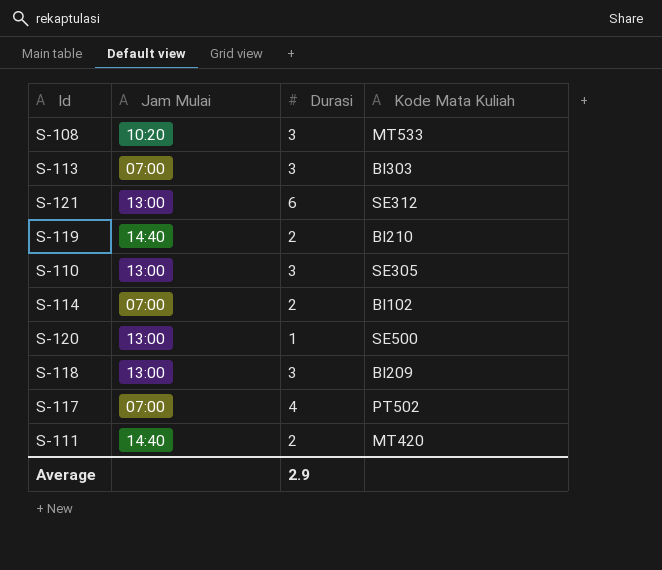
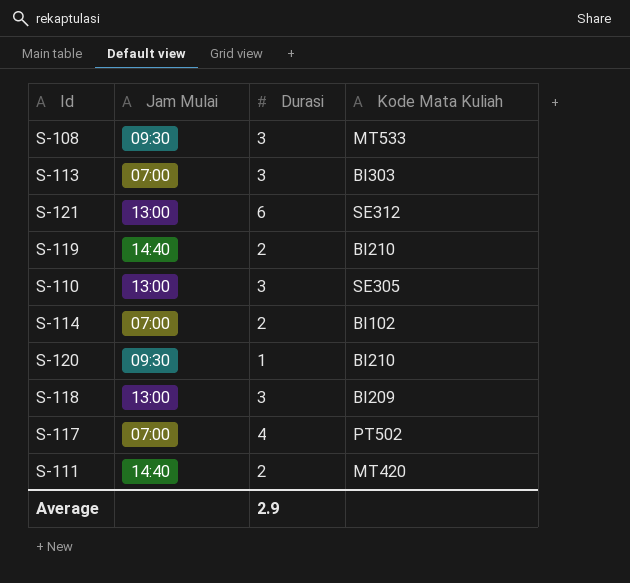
S-108 | Jam Mulai: 10:20 -> 09:30
S-120 | Jam Mulai: 13:00 -> 09:30
S-120 | Kode Mata Kuliah: SE500 -> BI210

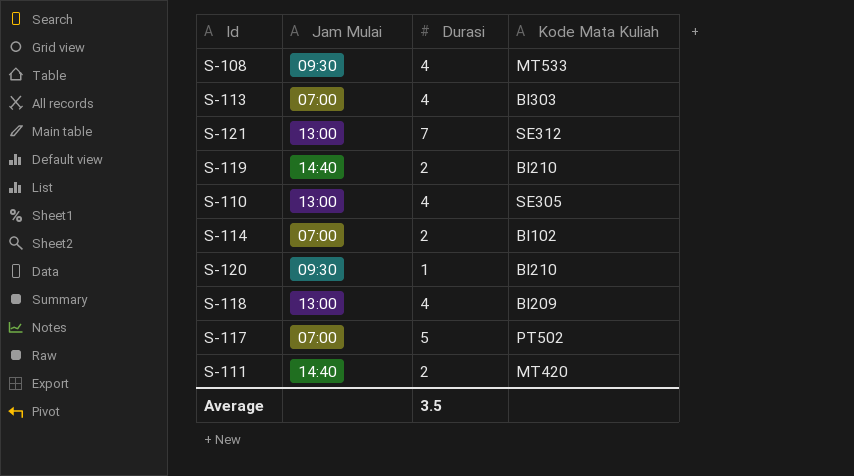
S-108 | Durasi: 3 -> 4
S-113 | Durasi: 3 -> 4
S-121 | Durasi: 6 -> 7
S-110 | Durasi: 3 -> 4
S-118 | Durasi: 3 -> 4
S-117 | Durasi: 4 -> 5
Average | Durasi: 2.9 -> 3.5

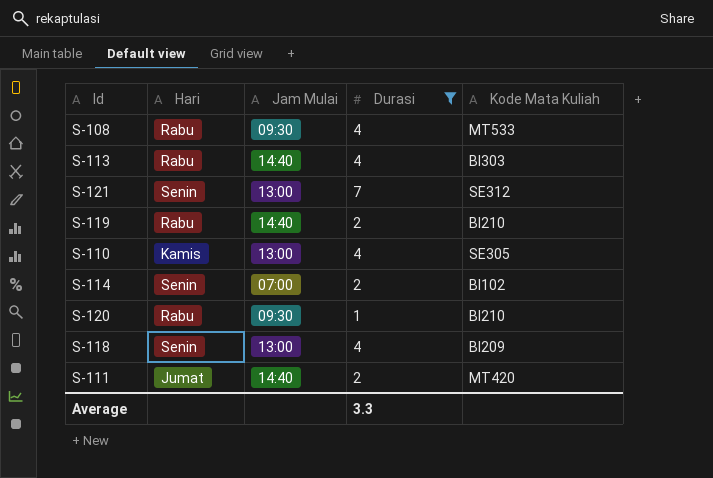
filter: none -> Durasi != 5
column Hari | position: none -> 2
S-113 | Jam Mulai: 07:00 -> 14:40
Average | Durasi: 3.5 -> 3.3

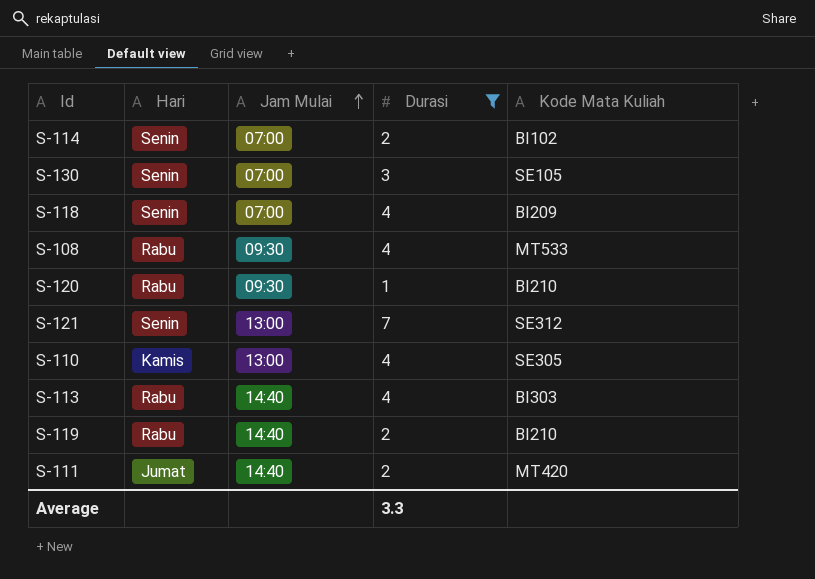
row order: none -> Jam Mulai ascending
row S-130: none -> Senin | 07:00 | 3 | SE105
S-118 | Jam Mulai: 13:00 -> 07:00

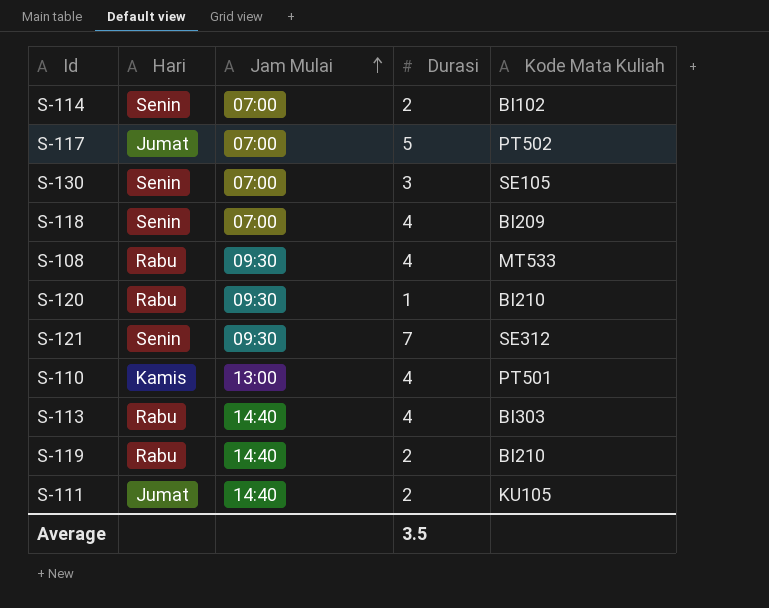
filter: Durasi != 5 -> none
S-121 | Jam Mulai: 13:00 -> 09:30
S-110 | Kode Mata Kuliah: SE305 -> PT501
S-111 | Kode Mata Kuliah: MT420 -> KU105
Average | Durasi: 3.3 -> 3.5

